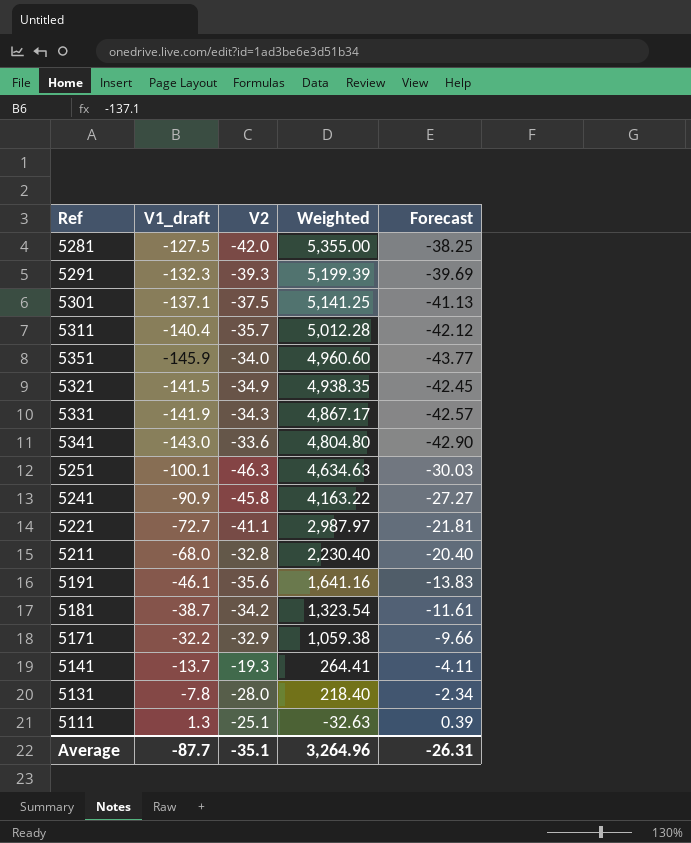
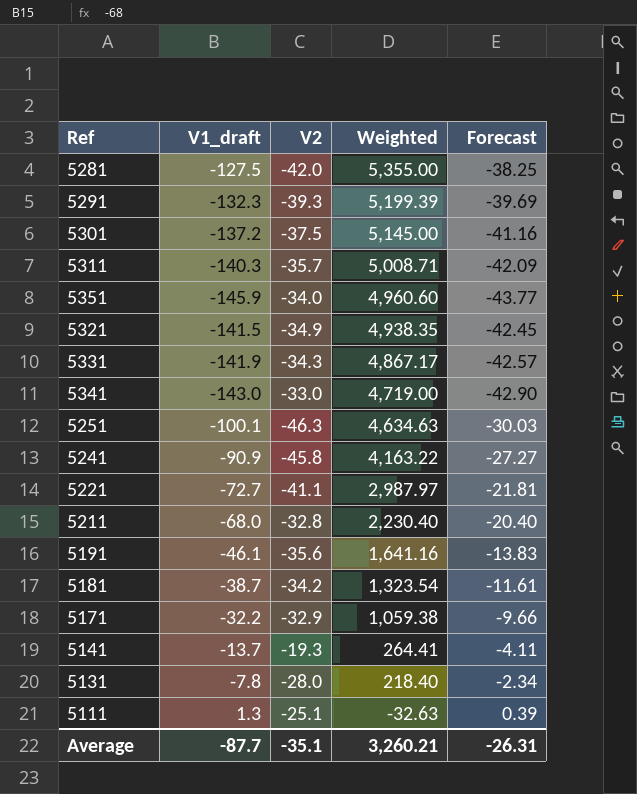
5301 | V1_draft: -137.1 -> -137.2
5301 | Weighted: 5,141.25 -> 5,145.00
5301 | Forecast: -41.13 -> -41.16
5311 | V1_draft: -140.4 -> -140.3
5311 | Weighted: 5,012.28 -> 5,008.71
5311 | Forecast: -42.12 -> -42.09
5341 | V2: -33.6 -> -33.0
5341 | Weighted: 4,804.80 -> 4,719.00
Average | Weighted: 3,264.96 -> 3,260.21

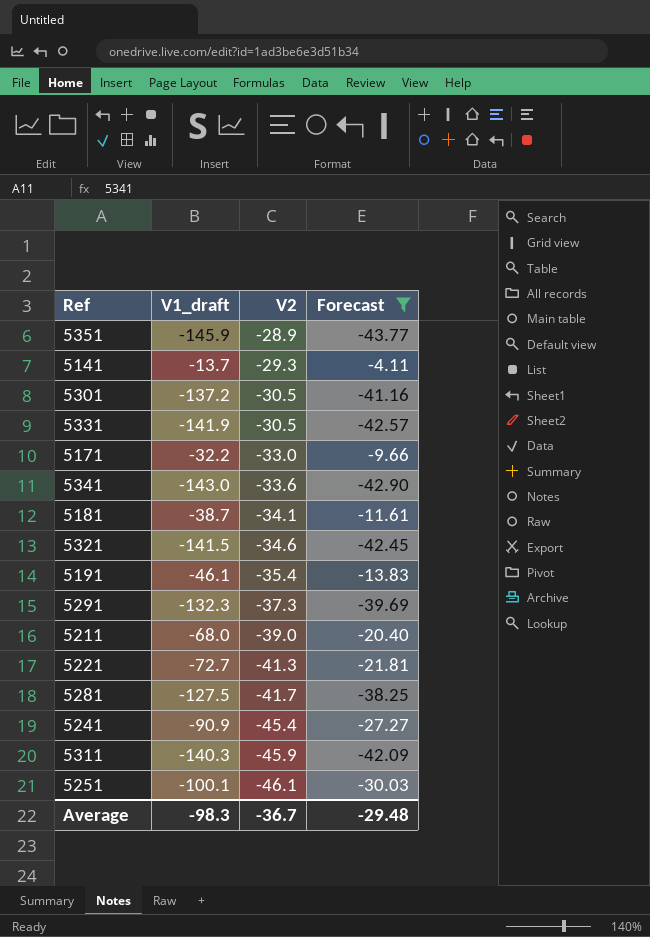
filter: none -> Forecast <= -4.11
row order: Weighted descending -> V2 descending
column Weighted | formula: [V1_draft] * [V2] -> none
5351 | V2: -34.0 -> -28.9
5141 | V2: -19.3 -> -29.3
5301 | V2: -37.5 -> -30.5
5331 | V2: -34.3 -> -30.5
5171 | V2: -32.9 -> -33.0
5341 | V2: -33.0 -> -33.6
5181 | V2: -34.2 -> -34.1
5321 | V2: -34.9 -> -34.6
5191 | V2: -35.6 -> -35.4
5291 | V2: -39.3 -> -37.3
5211 | V2: -32.8 -> -39.0
5221 | V2: -41.1 -> -41.3
5281 | V2: -42.0 -> -41.7
5241 | V2: -45.8 -> -45.4
5311 | V2: -35.7 -> -45.9
5251 | V2: -46.3 -> -46.1
Average | V1_draft: -87.7 -> -98.3
Average | V2: -35.1 -> -36.7
Average | Forecast: -26.31 -> -29.48

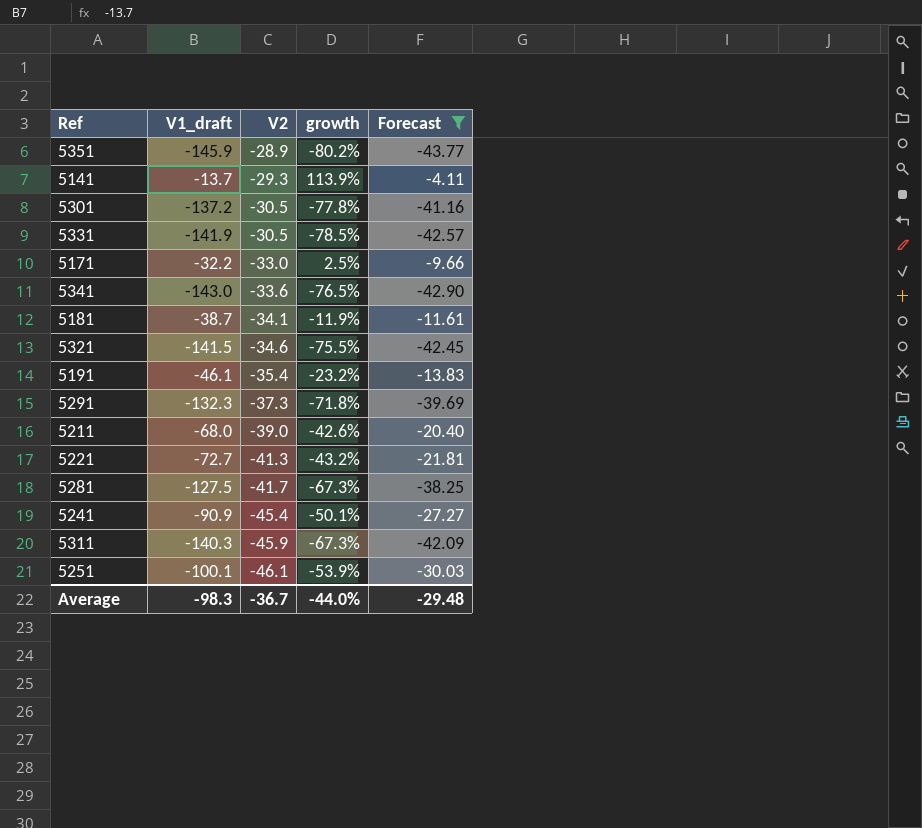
column growth | formula: none -> ([V2] - [V1_draft]) / [V1_draft]

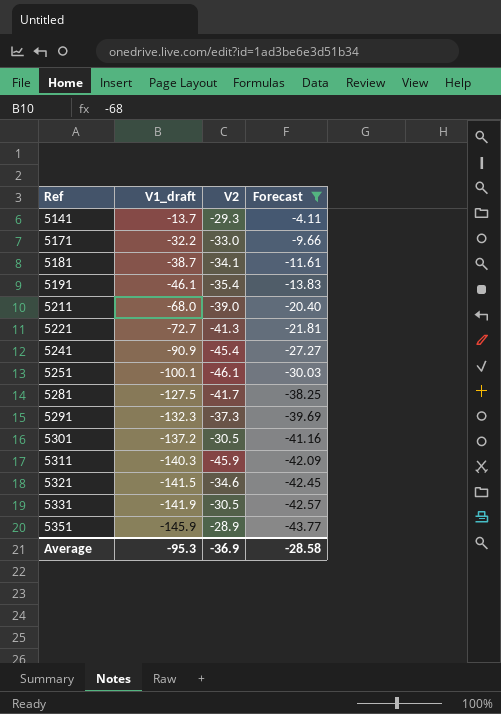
row order: V2 descending -> Ref ascending
column growth | formula: ([V2] - [V1_draft]) / [V1_draft] -> none
row 5341: -143.0 | -33.6 | -76.5% | -42.90 -> none
Average | V1_draft: -98.3 -> -95.3
Average | V2: -36.7 -> -36.9
Average | Forecast: -29.48 -> -28.58

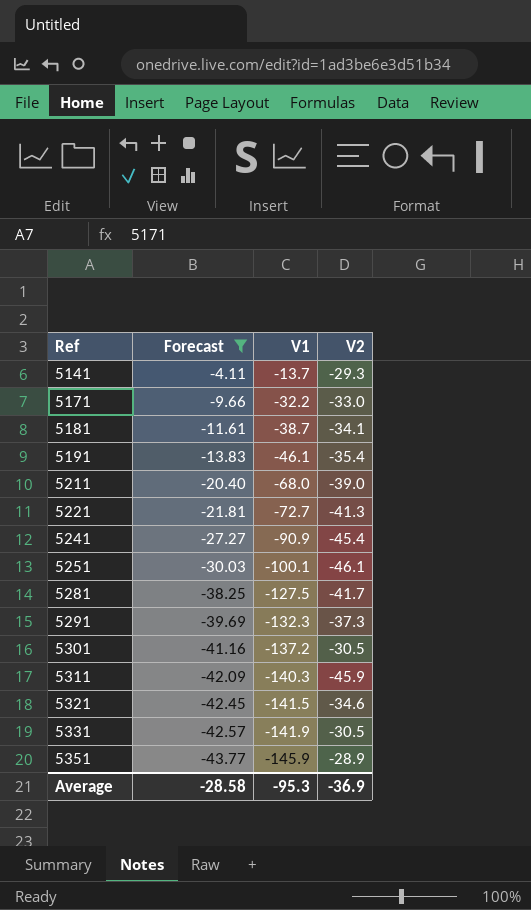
column Forecast | position: 4 -> 2
column name: V1_draft -> V1

